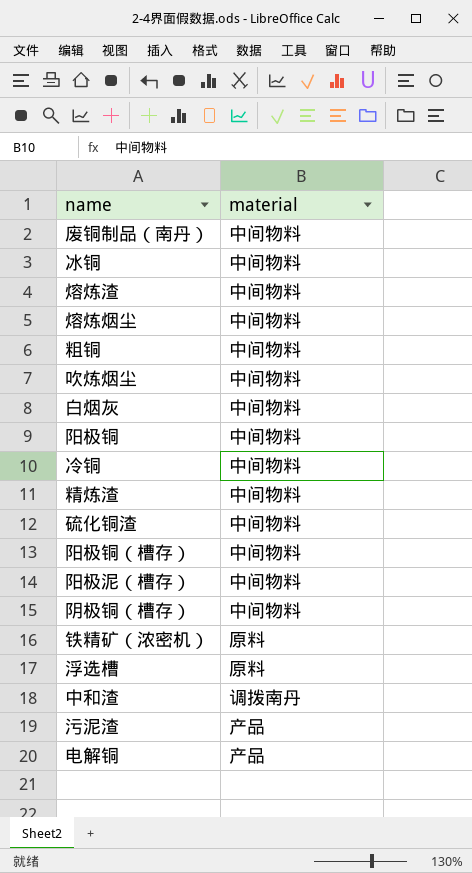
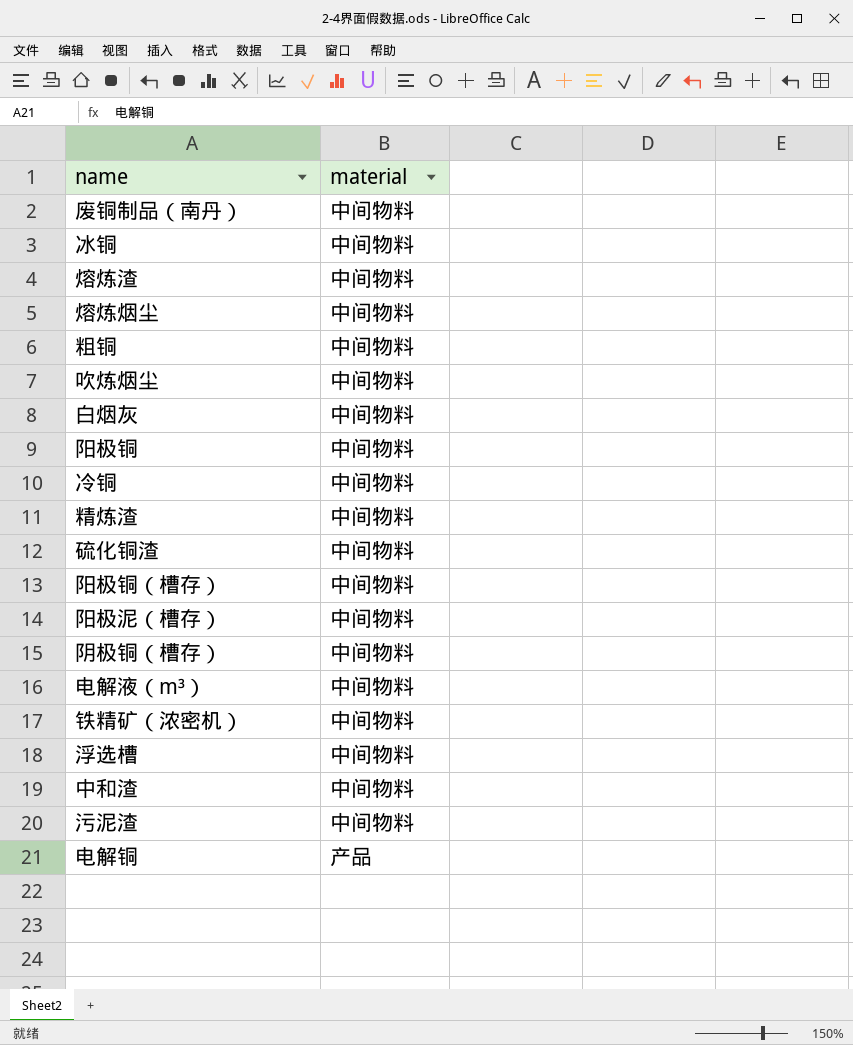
row 电解液（m³）: none -> 中间物料
铁精矿（浓密机） | material: 原料 -> 中间物料
浮选槽 | material: 原料 -> 中间物料
中和渣 | material: 调拨南丹 -> 中间物料
污泥渣 | material: 产品 -> 中间物料

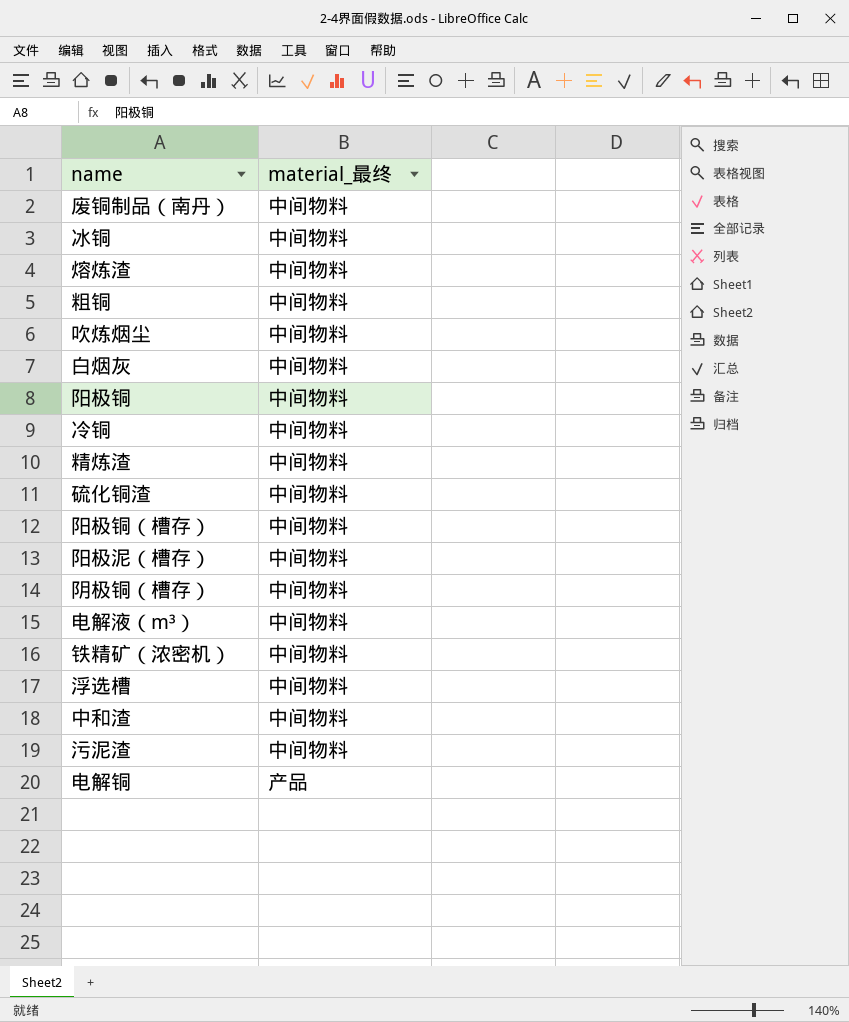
column name: material -> material_最终
row 熔炼烟尘: 中间物料 -> none

